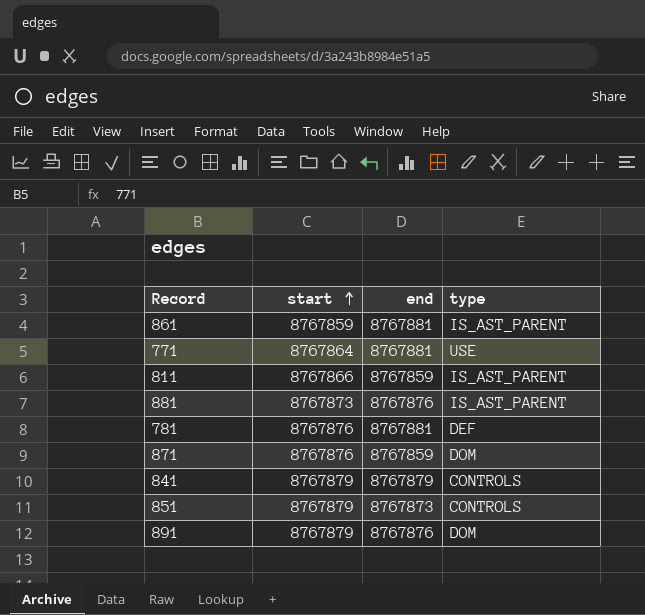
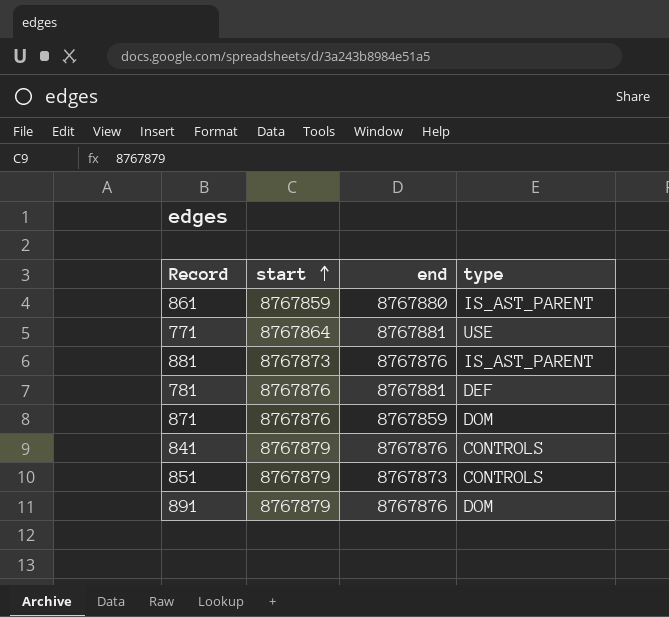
row 811: 8767866 | 8767859 | IS_AST_PARENT -> none
861 | end: 8767881 -> 8767880
841 | end: 8767879 -> 8767876

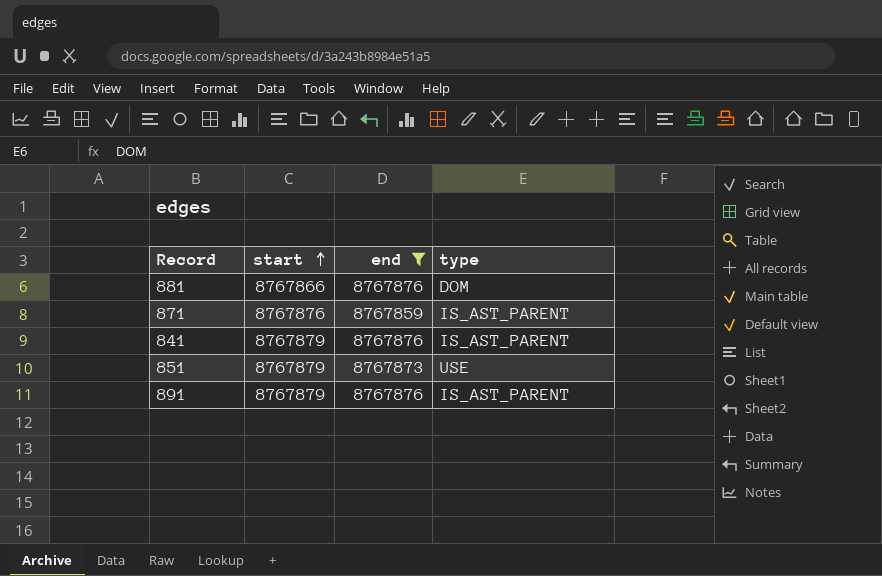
filter: none -> end <= 8767876
881 | start: 8767873 -> 8767866
881 | type: IS_AST_PARENT -> DOM
871 | type: DOM -> IS_AST_PARENT
841 | type: CONTROLS -> IS_AST_PARENT
851 | type: CONTROLS -> USE
891 | type: DOM -> IS_AST_PARENT

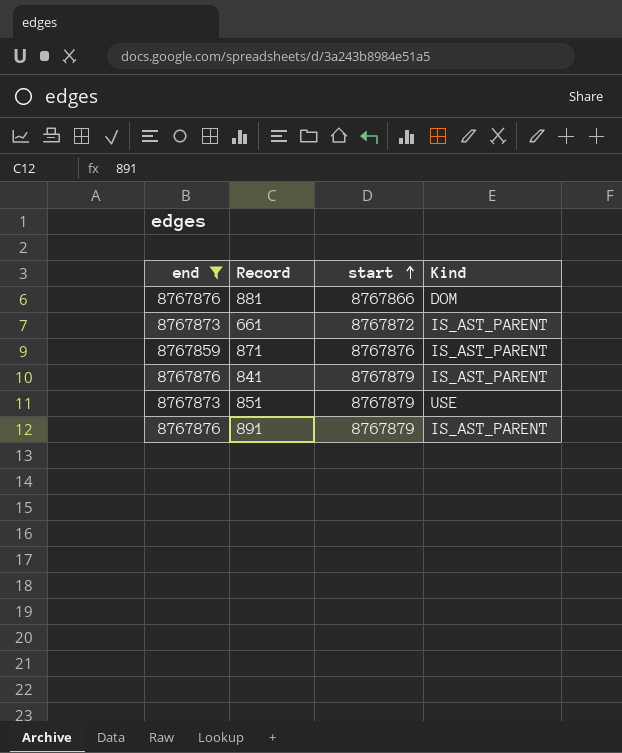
column end | position: 3 -> 1
column name: type -> Kind
row 661: none -> 8767873 | 8767872 | IS_AST_PARENT

